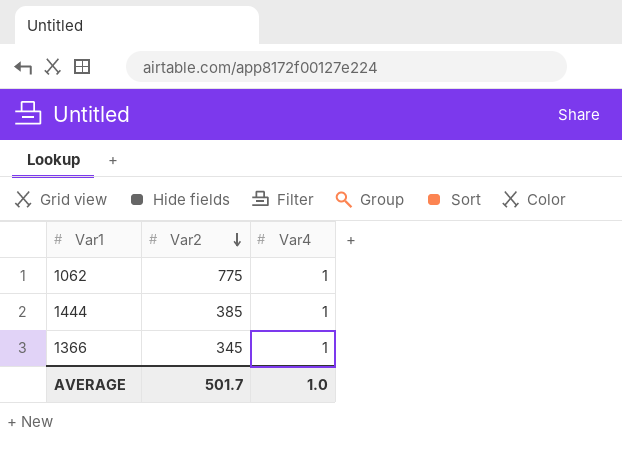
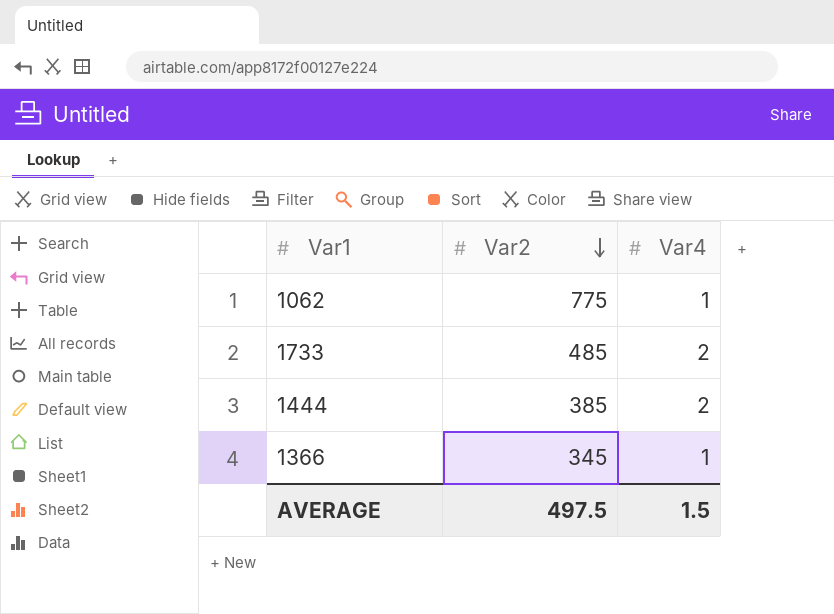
row 1733: none -> 485 | 2
1444 | Var4: 1 -> 2
AVERAGE | Var2: 501.7 -> 497.5
AVERAGE | Var4: 1.0 -> 1.5

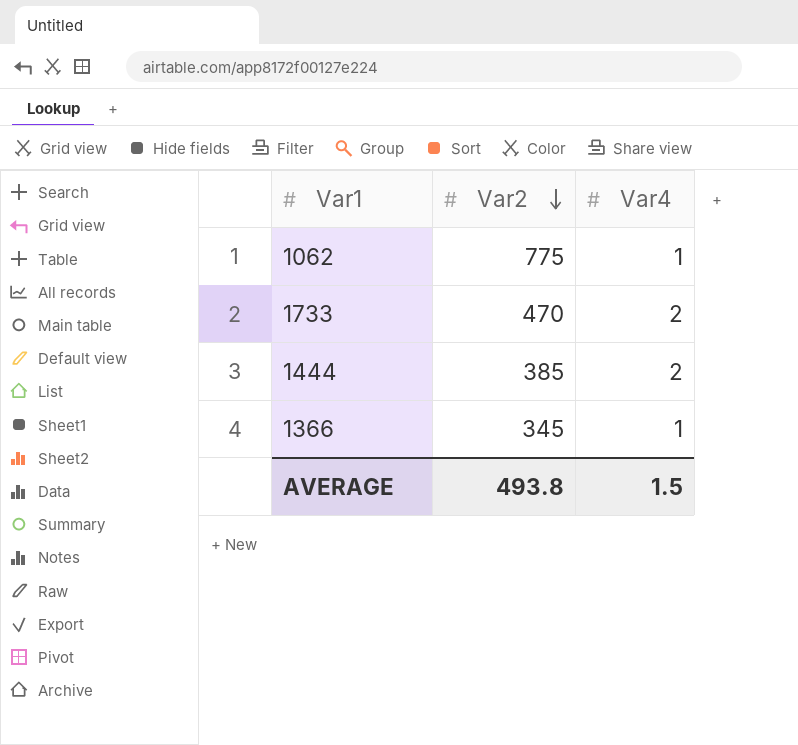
1733 | Var2: 485 -> 470
AVERAGE | Var2: 497.5 -> 493.8

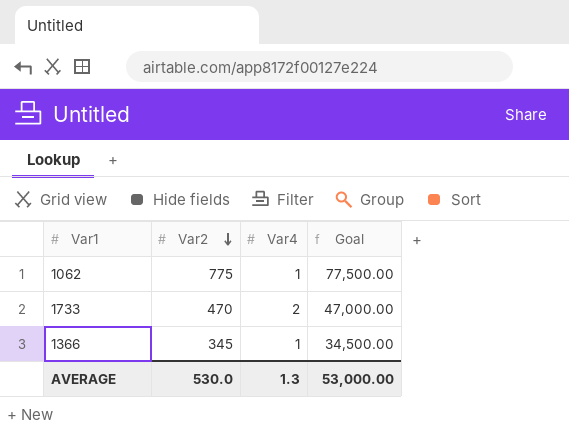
column Goal | formula: none -> [Var2] * 100
row 1444: 385 | 2 -> none
AVERAGE | Var2: 493.8 -> 530.0
AVERAGE | Var4: 1.5 -> 1.3

